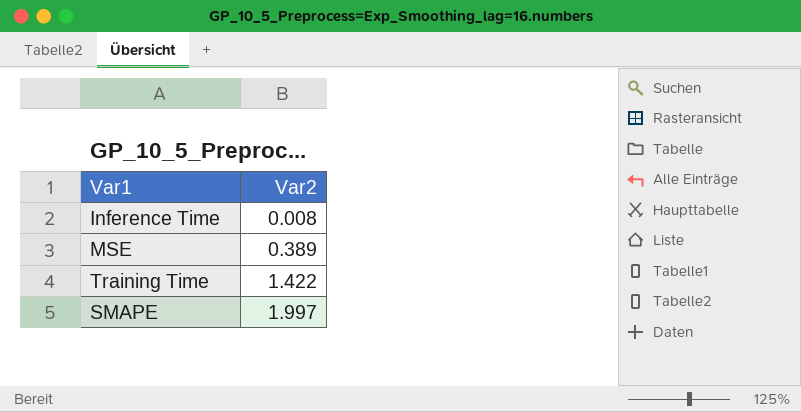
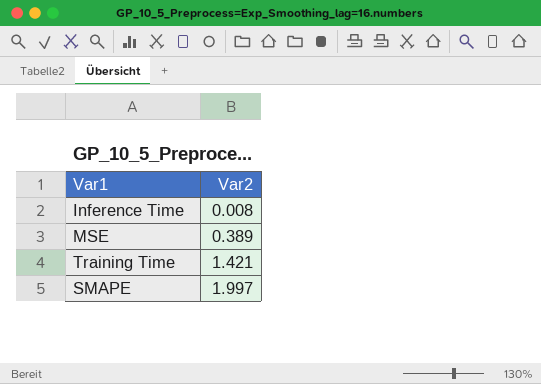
Training Time | Var2: 1.422 -> 1.421

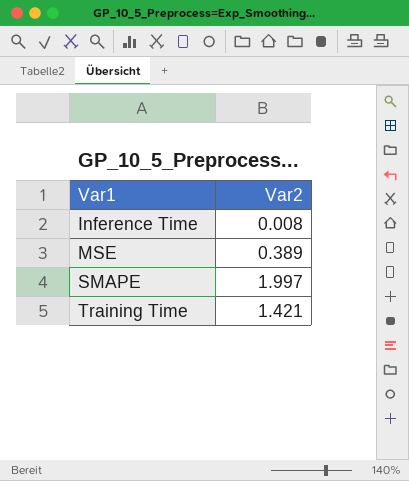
row order: Var2 ascending -> Var1 ascending

